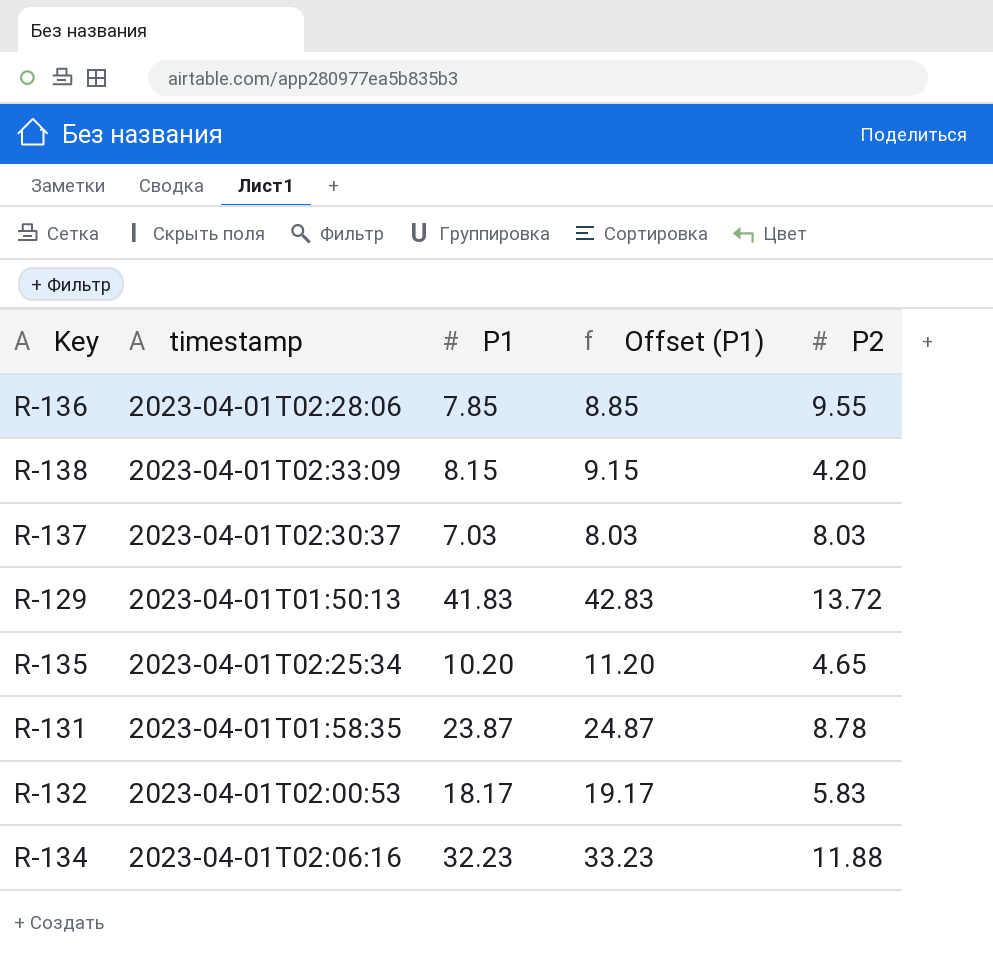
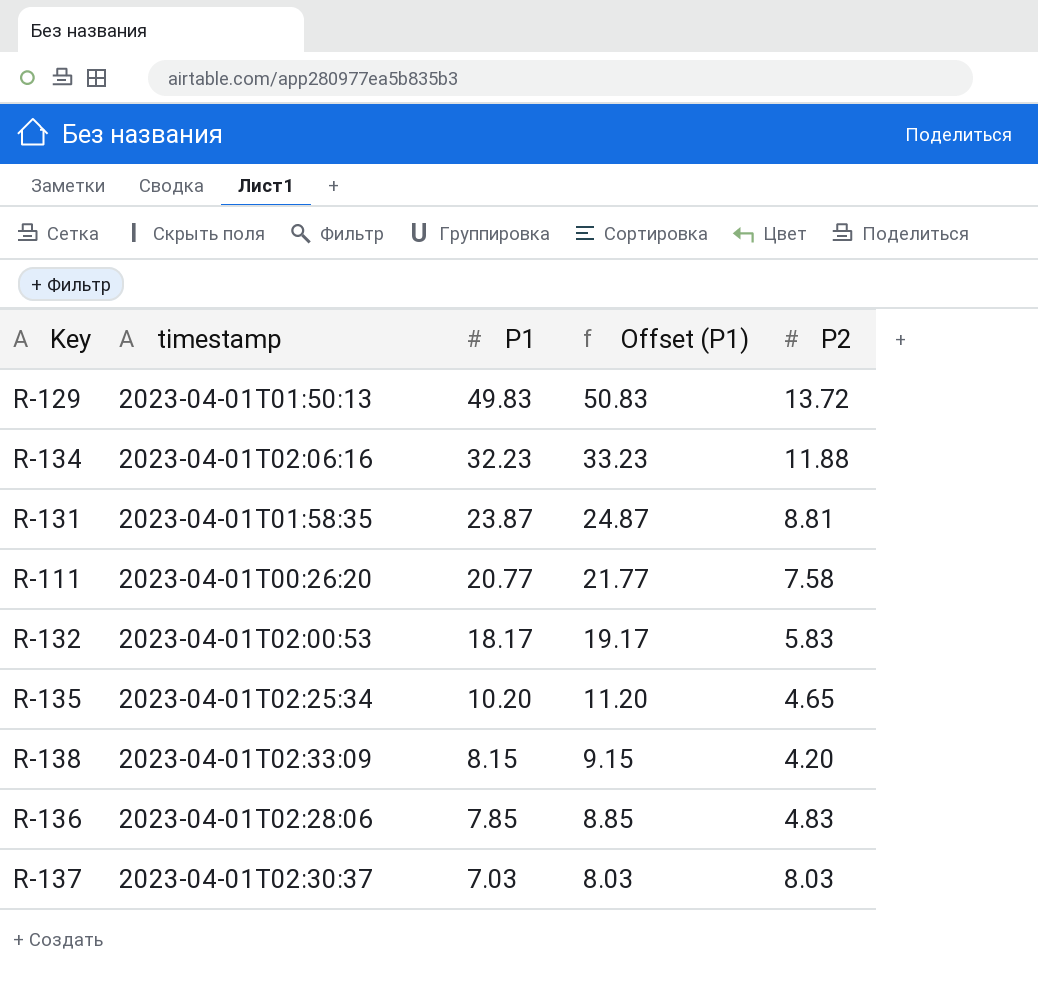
row order: none -> P1 descending
R-129 | P1: 41.83 -> 49.83
R-129 | Offset (P1): 42.83 -> 50.83
R-131 | P2: 8.78 -> 8.81
row R-111: none -> 2023-04-01T00:26:20 | 20.77 | 21.77 | 7.58
R-136 | P2: 9.55 -> 4.83

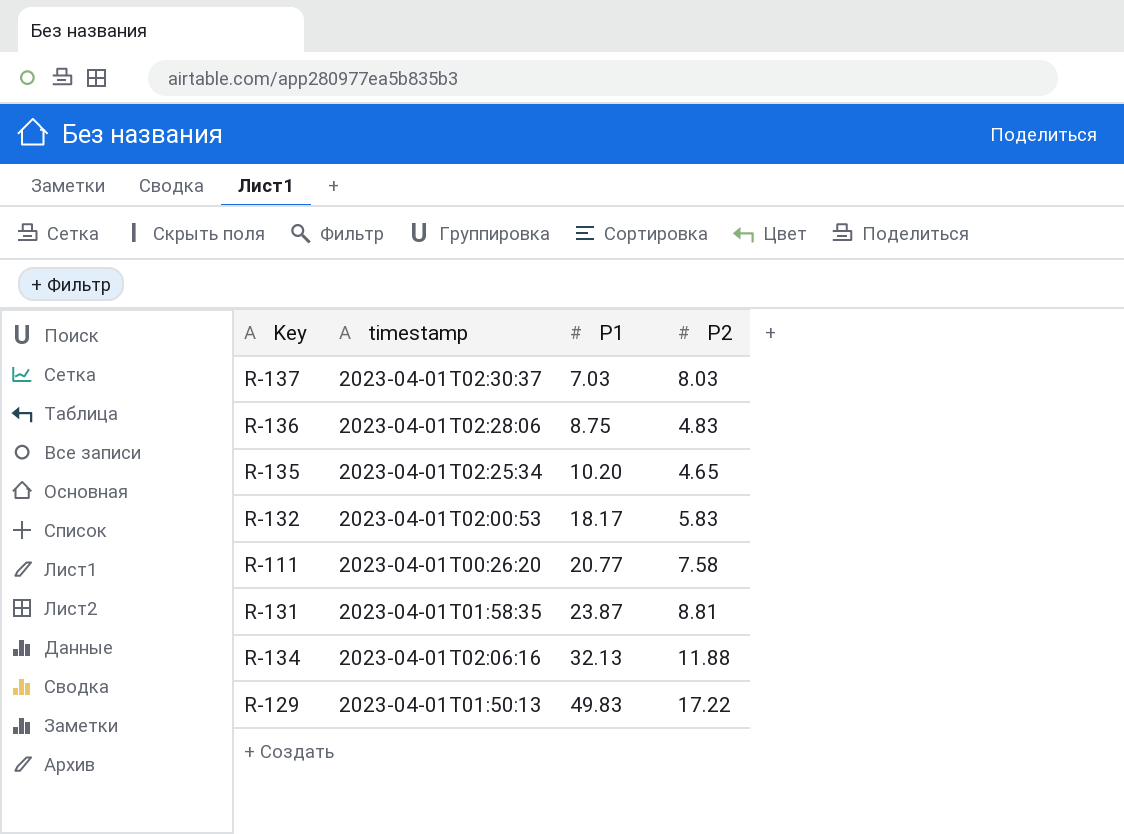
row order: P1 descending -> P1 ascending
column Offset (P1) | formula: [P1] + 1 -> none
row R-138: 2023-04-01T02:33:09 | 8.15 | 9.15 | 4.20 -> none
R-136 | P1: 7.85 -> 8.75
R-134 | P1: 32.23 -> 32.13
R-129 | P2: 13.72 -> 17.22

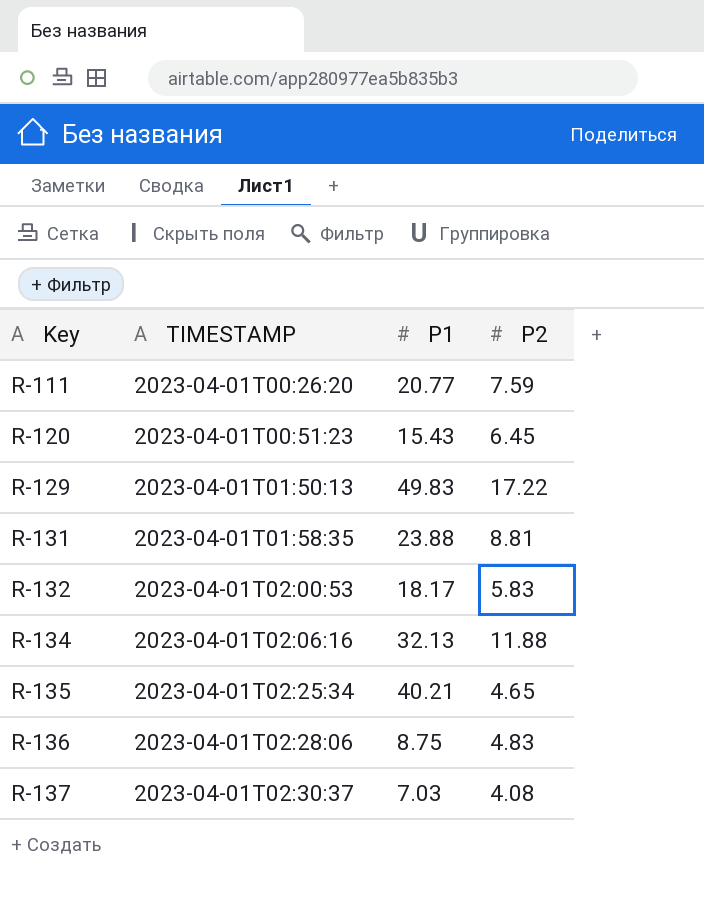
row order: P1 ascending -> Key ascending
column name: timestamp -> TIMESTAMP
R-111 | P2: 7.58 -> 7.59
row R-120: none -> 2023-04-01T00:51:23 | 15.43 | 6.45
R-131 | P1: 23.87 -> 23.88
R-135 | P1: 10.20 -> 40.21
R-137 | P2: 8.03 -> 4.08

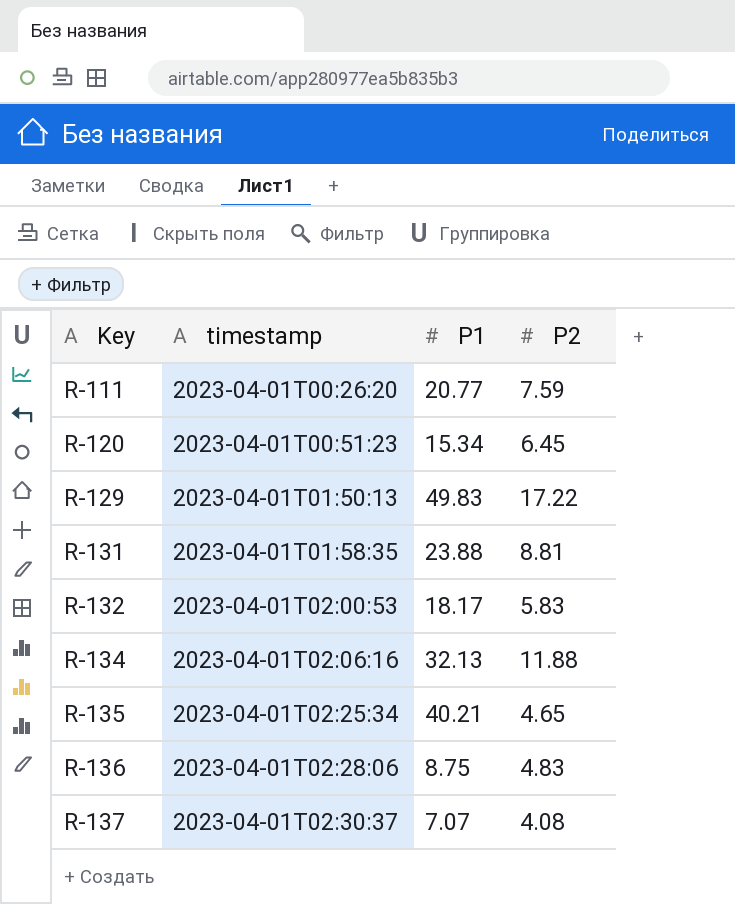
column name: TIMESTAMP -> timestamp
R-120 | P1: 15.43 -> 15.34
R-137 | P1: 7.03 -> 7.07

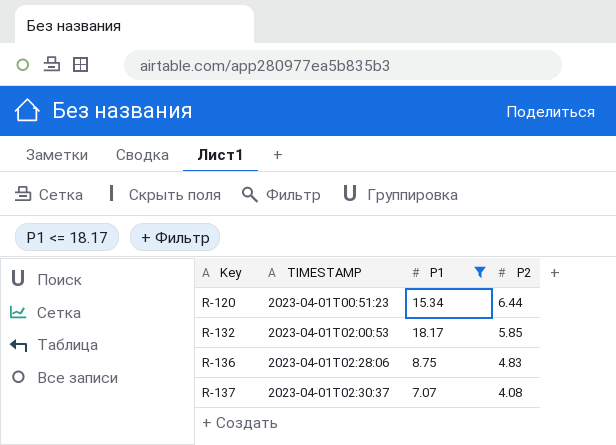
filter: none -> P1 <= 18.17
column name: timestamp -> TIMESTAMP
R-120 | P2: 6.45 -> 6.44
R-132 | P2: 5.83 -> 5.85

